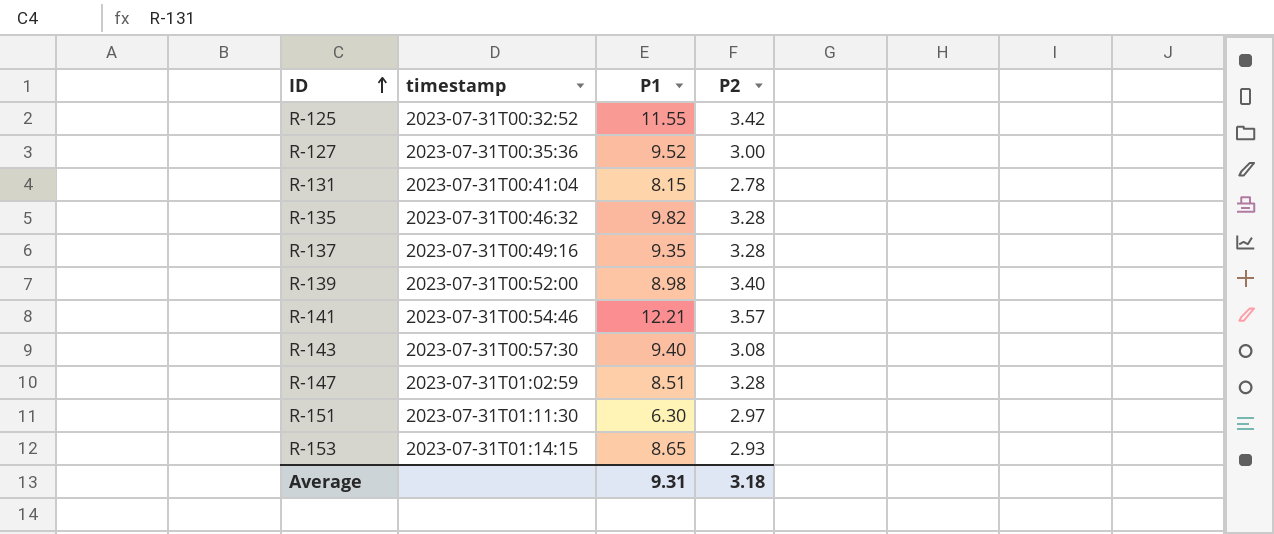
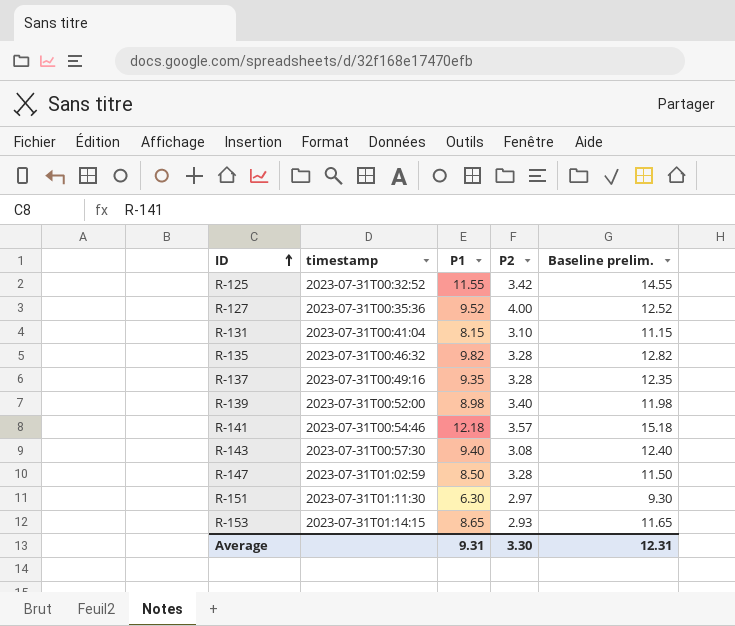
column Baseline prelim. | formula: none -> [P1] + 3
R-127 | P2: 3.00 -> 4.00
R-131 | P2: 2.78 -> 3.10
R-141 | P1: 12.21 -> 12.18
R-147 | P1: 8.51 -> 8.50
Average | P2: 3.18 -> 3.30

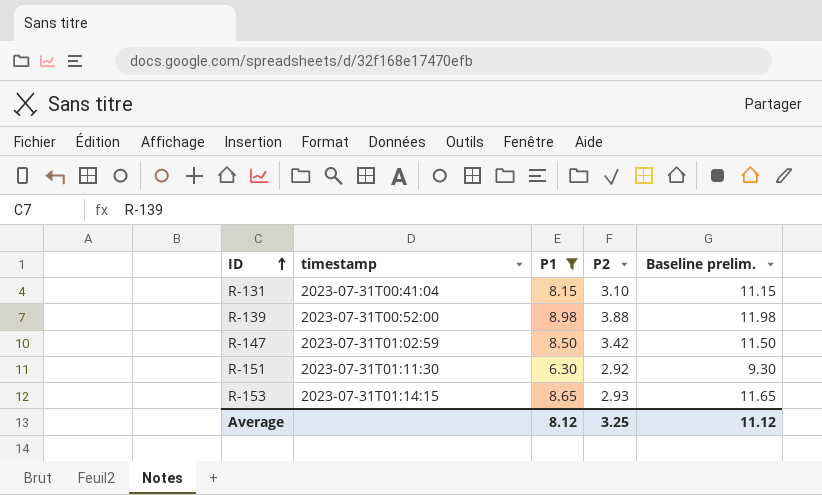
filter: none -> P1 <= 8.98
R-139 | P2: 3.40 -> 3.88
R-147 | P2: 3.28 -> 3.42
R-151 | P2: 2.97 -> 2.92
Average | P1: 9.31 -> 8.12
Average | P2: 3.30 -> 3.25
Average | Baseline prelim.: 12.31 -> 11.12

